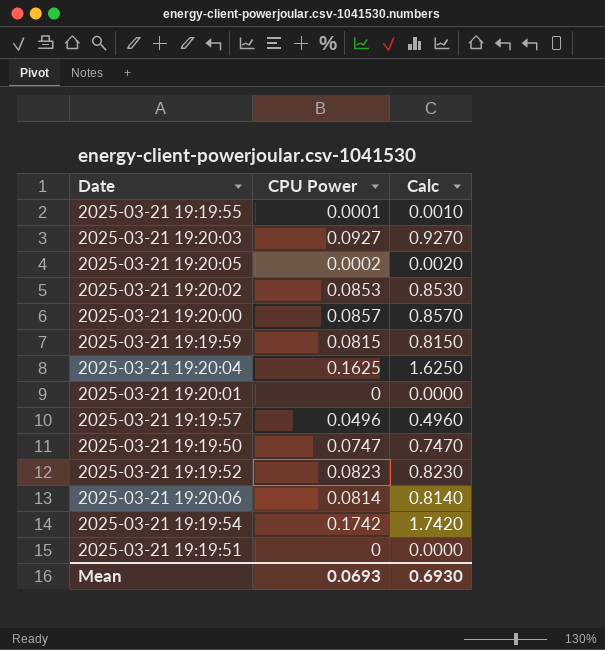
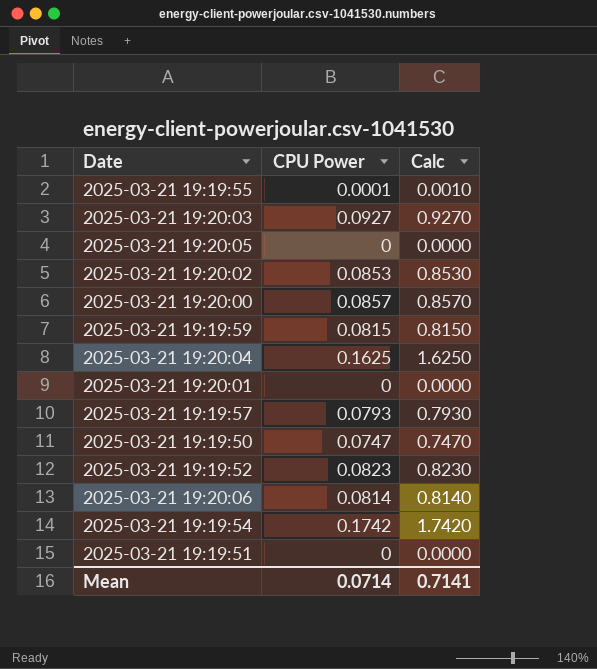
2025-03-21 19:20:05 | CPU Power: 0.0002 -> 0
2025-03-21 19:20:05 | Calc: 0.0020 -> 0.0000
2025-03-21 19:19:57 | CPU Power: 0.0496 -> 0.0793
2025-03-21 19:19:57 | Calc: 0.4960 -> 0.7930
Mean | CPU Power: 0.0693 -> 0.0714
Mean | Calc: 0.6930 -> 0.7141

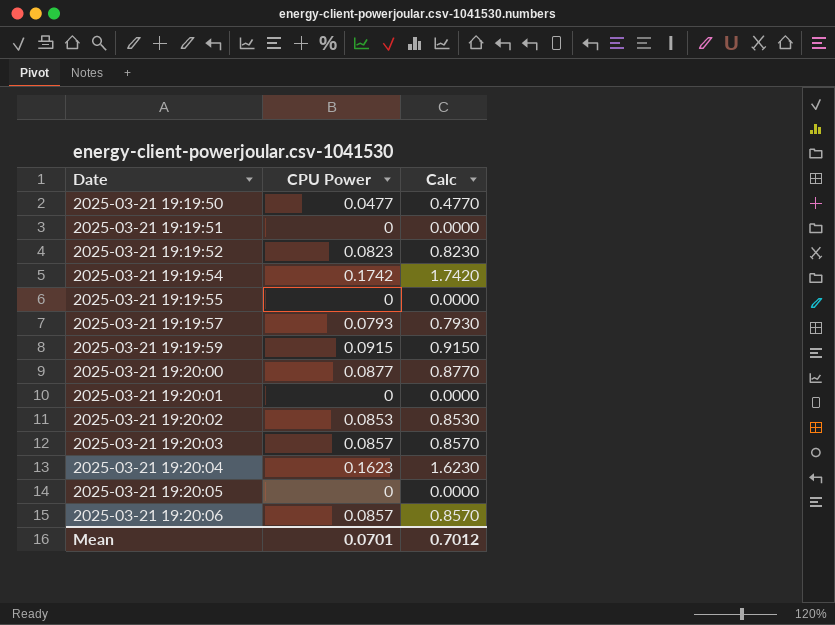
row order: none -> Date ascending
2025-03-21 19:19:50 | CPU Power: 0.0747 -> 0.0477
2025-03-21 19:19:50 | Calc: 0.7470 -> 0.4770
2025-03-21 19:19:55 | CPU Power: 0.0001 -> 0
2025-03-21 19:19:55 | Calc: 0.0010 -> 0.0000
2025-03-21 19:19:59 | CPU Power: 0.0815 -> 0.0915
2025-03-21 19:19:59 | Calc: 0.8150 -> 0.9150
2025-03-21 19:20:00 | CPU Power: 0.0857 -> 0.0877
2025-03-21 19:20:00 | Calc: 0.8570 -> 0.8770
2025-03-21 19:20:03 | CPU Power: 0.0927 -> 0.0857
2025-03-21 19:20:03 | Calc: 0.9270 -> 0.8570
2025-03-21 19:20:04 | CPU Power: 0.1625 -> 0.1623
2025-03-21 19:20:04 | Calc: 1.6250 -> 1.6230
2025-03-21 19:20:06 | CPU Power: 0.0814 -> 0.0857
2025-03-21 19:20:06 | Calc: 0.8140 -> 0.8570
Mean | CPU Power: 0.0714 -> 0.0701
Mean | Calc: 0.7141 -> 0.7012

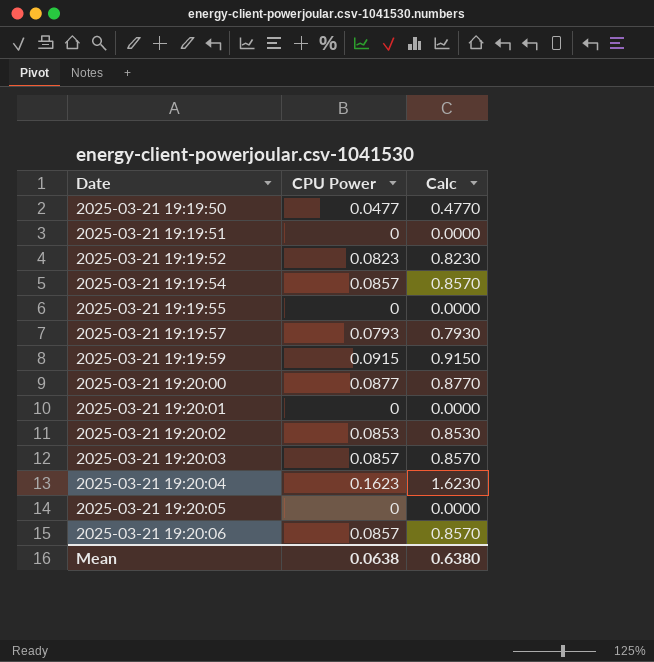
2025-03-21 19:19:54 | CPU Power: 0.1742 -> 0.0857
2025-03-21 19:19:54 | Calc: 1.7420 -> 0.8570
Mean | CPU Power: 0.0701 -> 0.0638
Mean | Calc: 0.7012 -> 0.6380

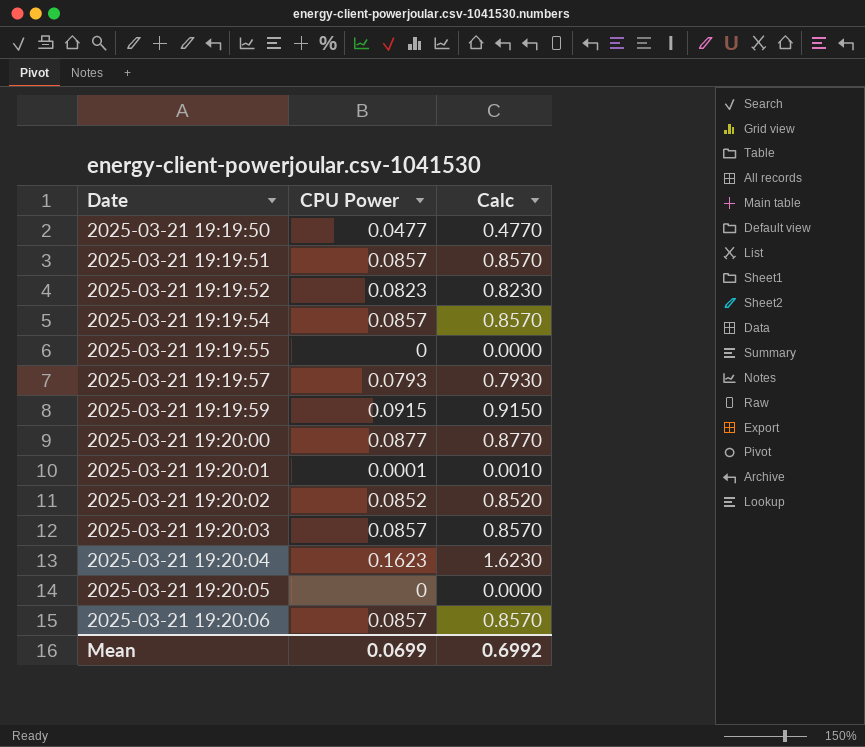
2025-03-21 19:19:51 | CPU Power: 0 -> 0.0857
2025-03-21 19:19:51 | Calc: 0.0000 -> 0.8570
2025-03-21 19:20:01 | CPU Power: 0 -> 0.0001
2025-03-21 19:20:01 | Calc: 0.0000 -> 0.0010
2025-03-21 19:20:02 | CPU Power: 0.0853 -> 0.0852
2025-03-21 19:20:02 | Calc: 0.8530 -> 0.8520
Mean | CPU Power: 0.0638 -> 0.0699
Mean | Calc: 0.6380 -> 0.6992

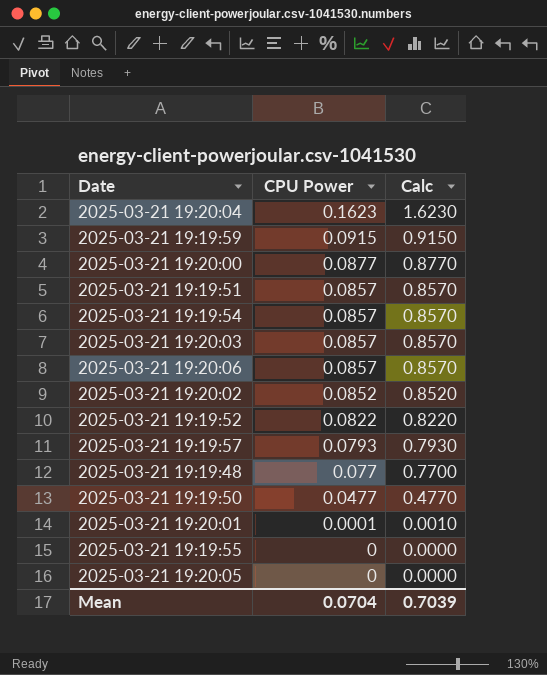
row order: Date ascending -> CPU Power descending
2025-03-21 19:19:52 | CPU Power: 0.0823 -> 0.0822
2025-03-21 19:19:52 | Calc: 0.8230 -> 0.8220
row 2025-03-21 19:19:48: none -> 0.077 | 0.7700
Mean | CPU Power: 0.0699 -> 0.0704
Mean | Calc: 0.6992 -> 0.7039

